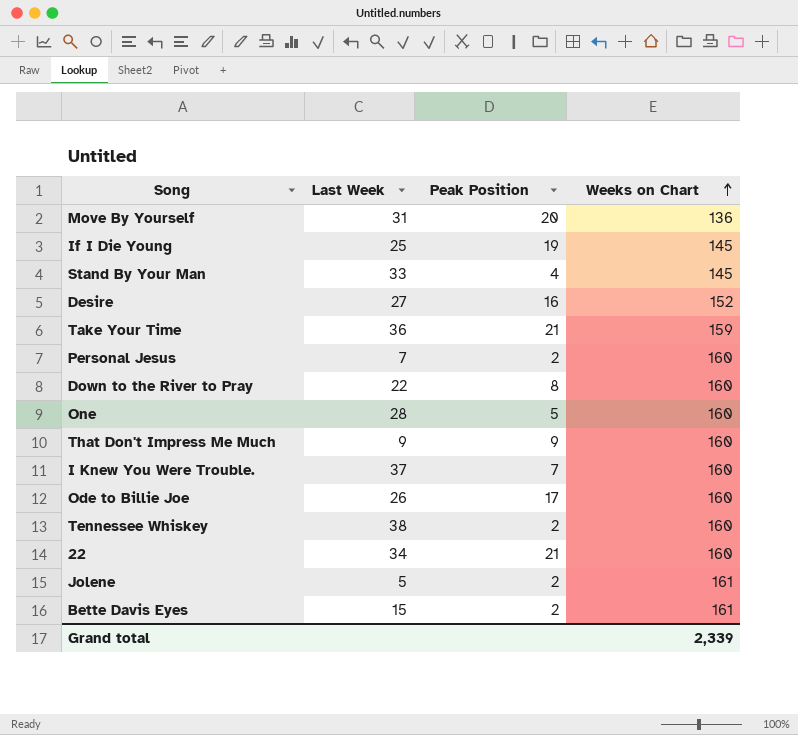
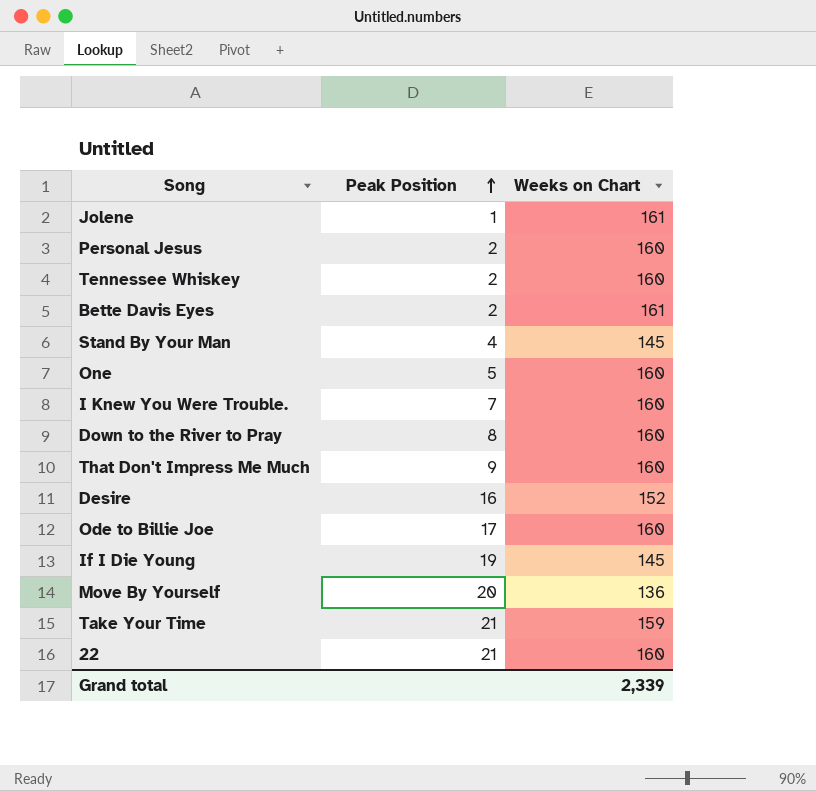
row order: Weeks on Chart ascending -> Peak Position ascending
column Last Week | position: 2 -> none
Jolene | Peak Position: 2 -> 1

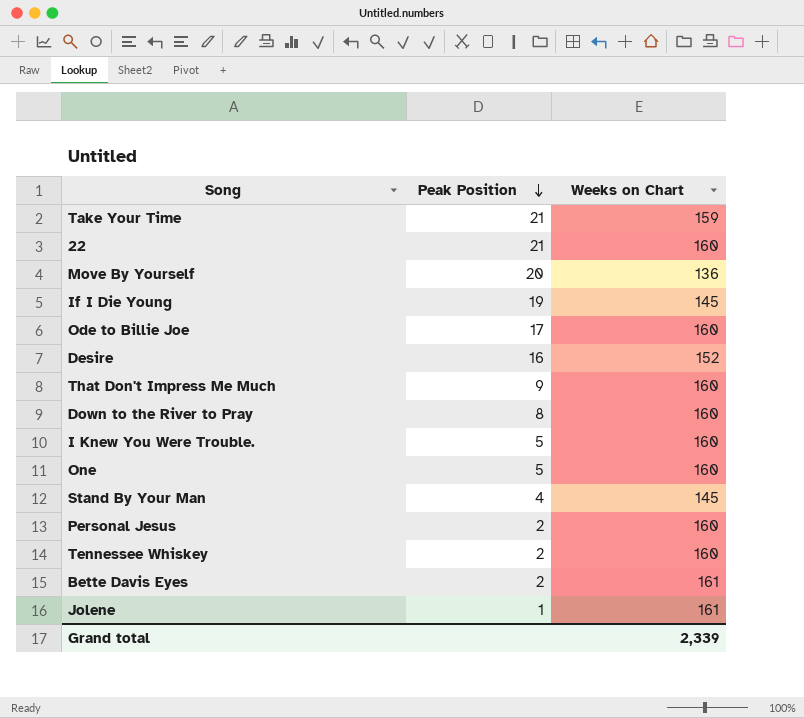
row order: Peak Position ascending -> Peak Position descending
I Knew You Were Trouble. | Peak Position: 7 -> 5

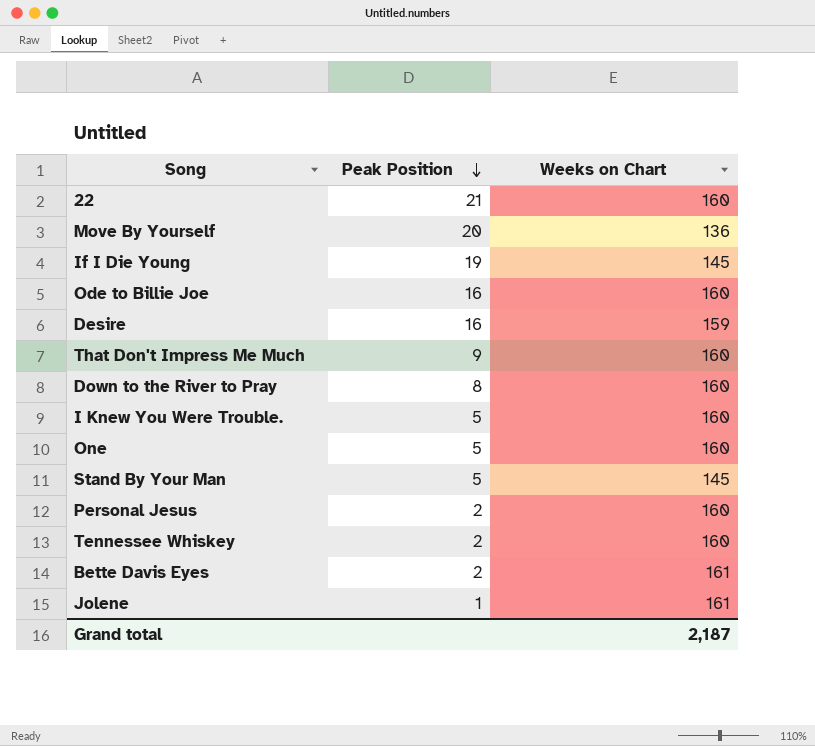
row Take Your Time: 21 | 159 -> none
Ode to Billie Joe | Peak Position: 17 -> 16
Desire | Weeks on Chart: 152 -> 159
Stand By Your Man | Peak Position: 4 -> 5
Grand total | Weeks on Chart: 2,339 -> 2,187

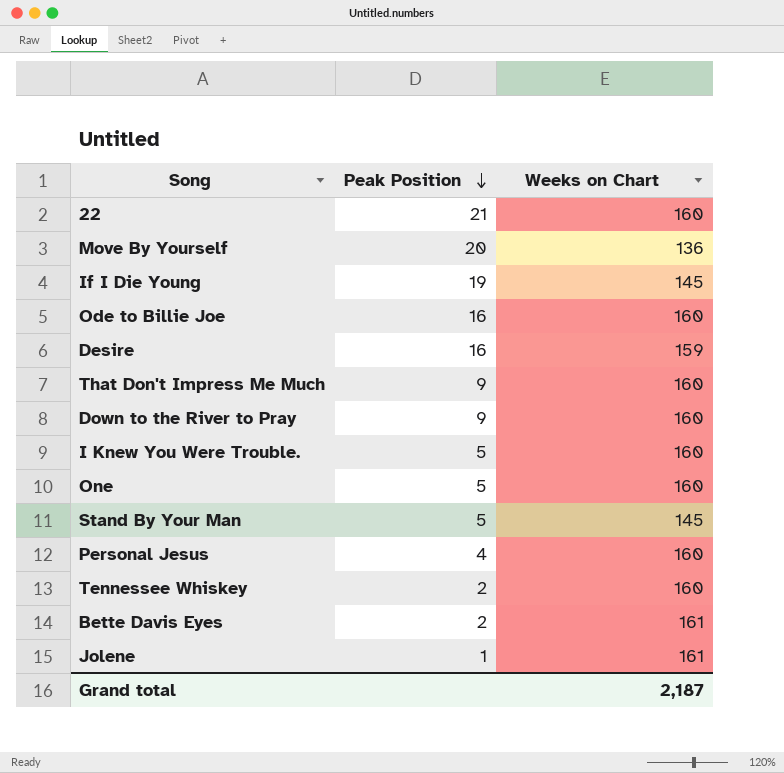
Down to the River to Pray | Peak Position: 8 -> 9
Personal Jesus | Peak Position: 2 -> 4

